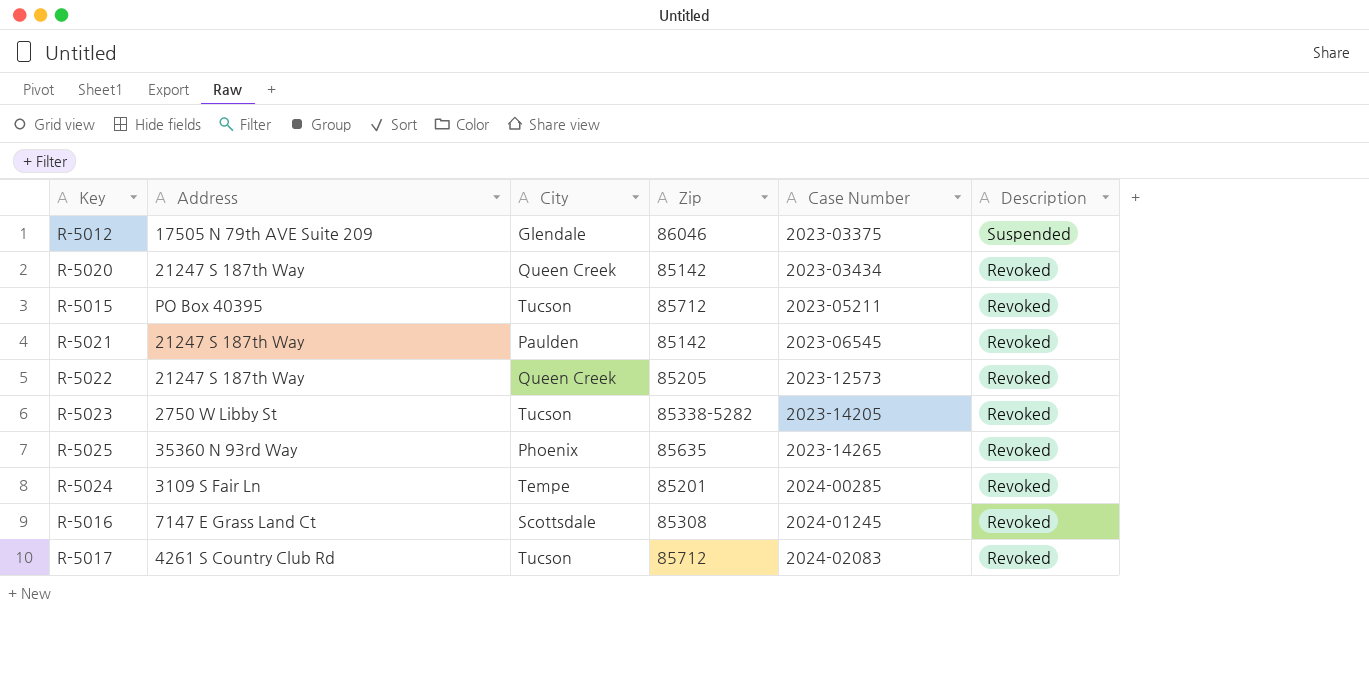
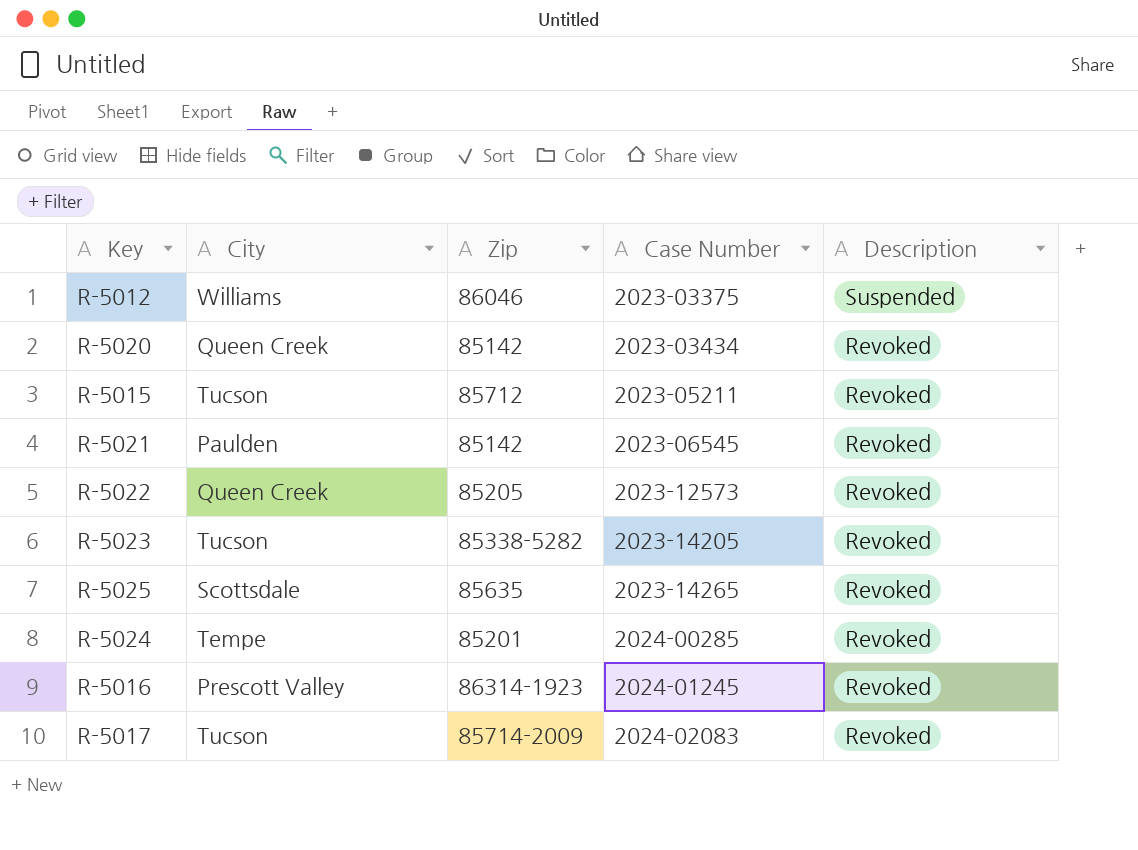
column Address | position: 2 -> none
R-5012 | City: Glendale -> Williams
R-5025 | City: Phoenix -> Scottsdale
R-5016 | City: Scottsdale -> Prescott Valley
R-5016 | Zip: 85308 -> 86314-1923
R-5017 | Zip: 85712 -> 85714-2009

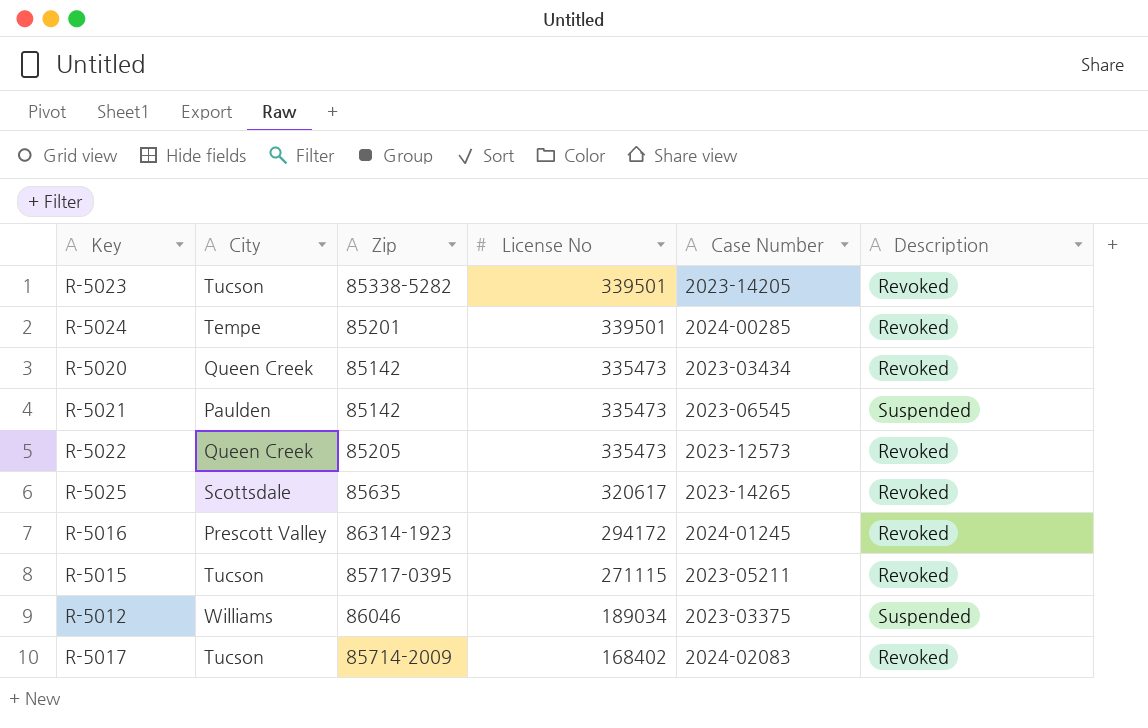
row order: Case Number ascending -> License No descending
column License No | position: none -> 4
R-5021 | Description: Revoked -> Suspended
R-5015 | Zip: 85712 -> 85717-0395

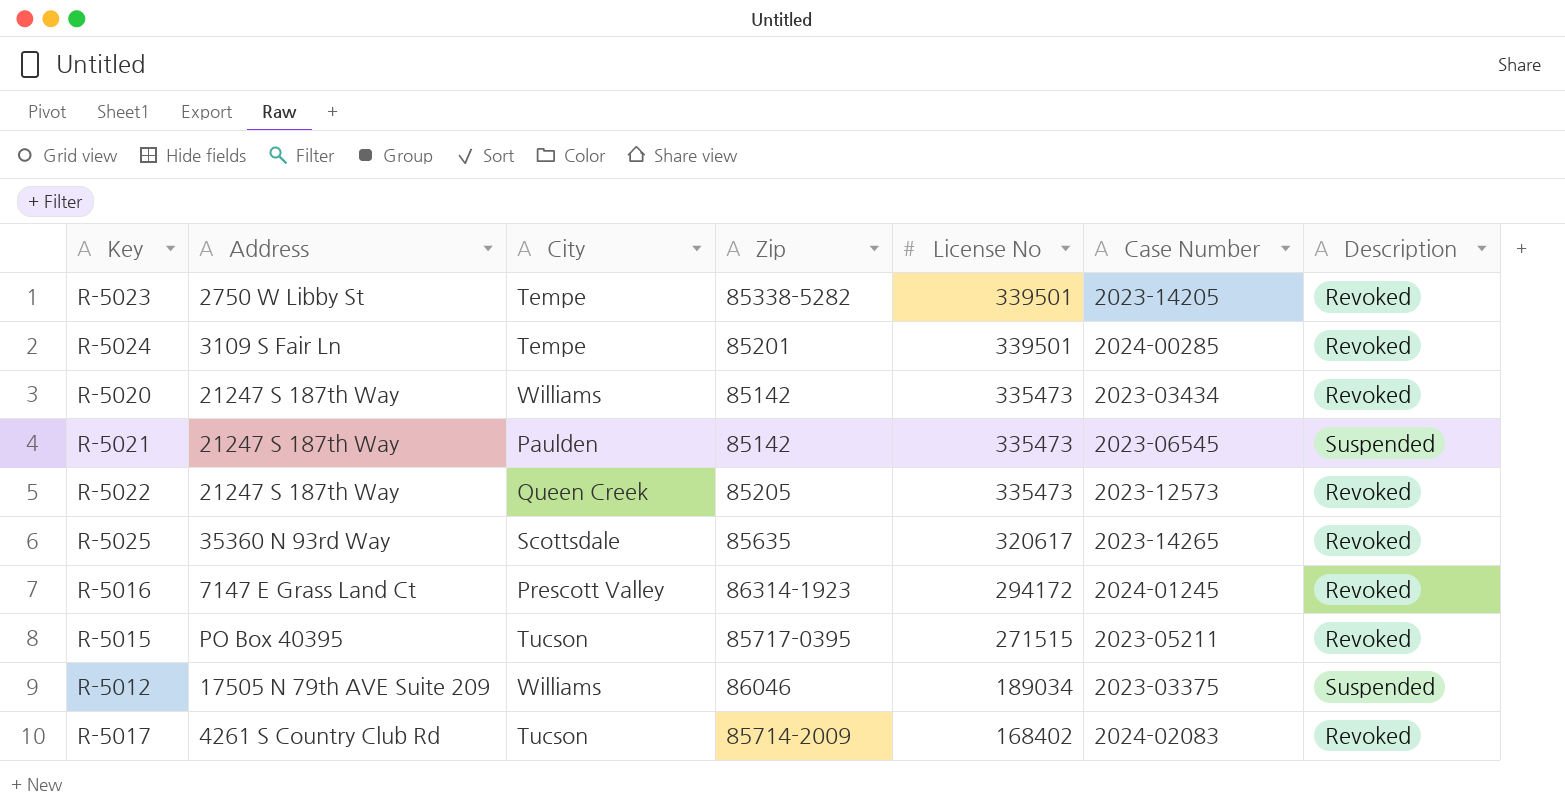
column Address | position: none -> 2
R-5023 | City: Tucson -> Tempe
R-5020 | City: Queen Creek -> Williams
R-5015 | License No: 271115 -> 271515

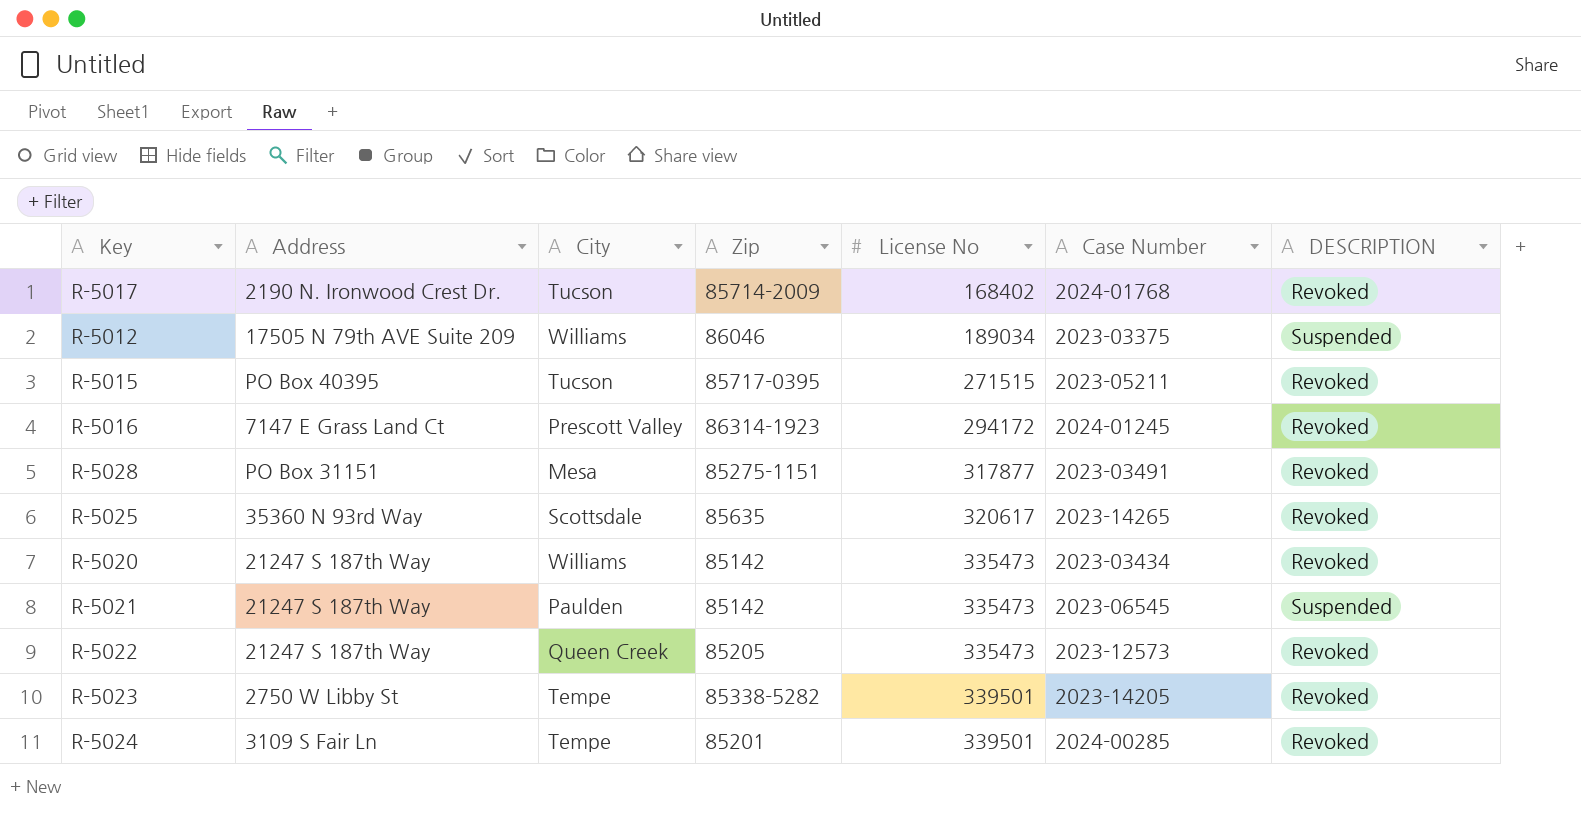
row order: License No descending -> License No ascending
column name: Description -> DESCRIPTION
R-5017 | Address: 4261 S Country Club Rd -> 2190 N. Ironwood Crest Dr.
R-5017 | Case Number: 2024-02083 -> 2024-01768
row R-5028: none -> PO Box 31151 | Mesa | 85275-1151 | 317877 | 2023-03491 | Revoked

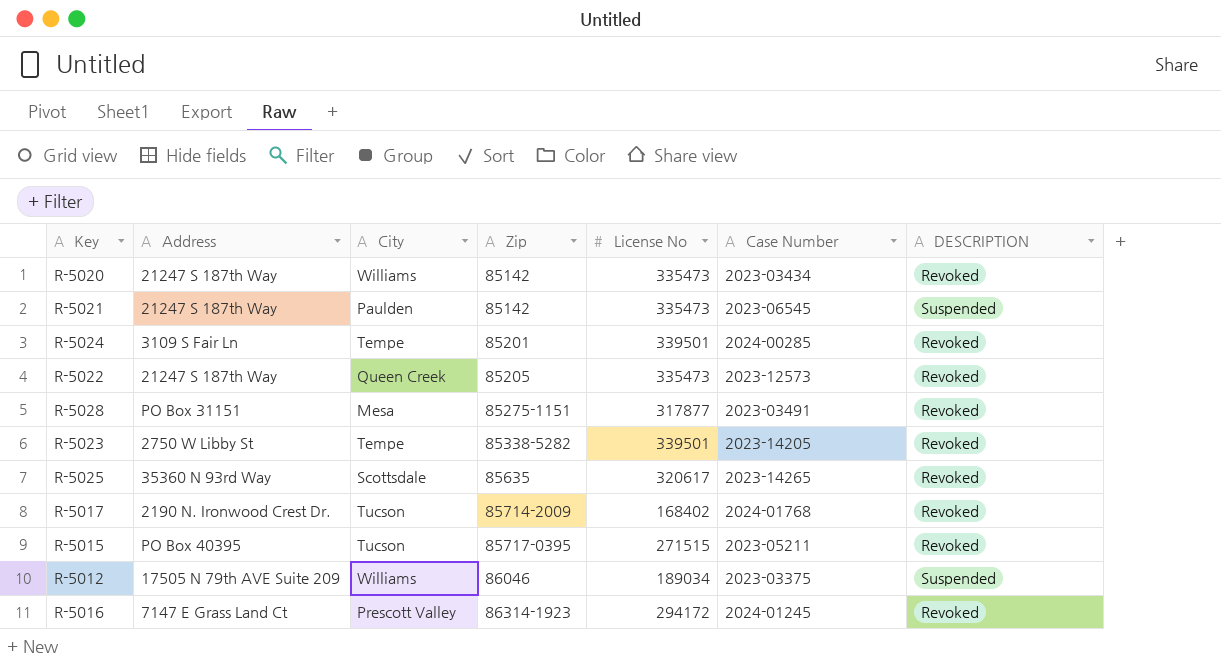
row order: License No ascending -> Zip ascending

